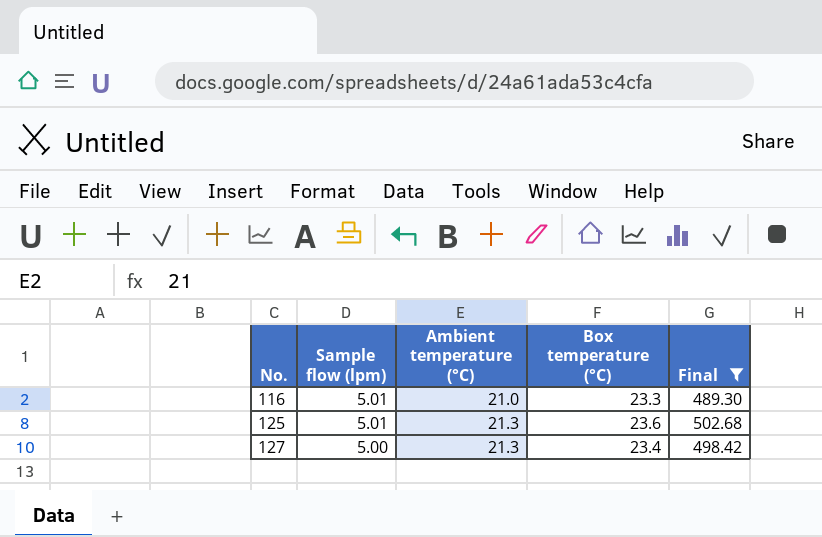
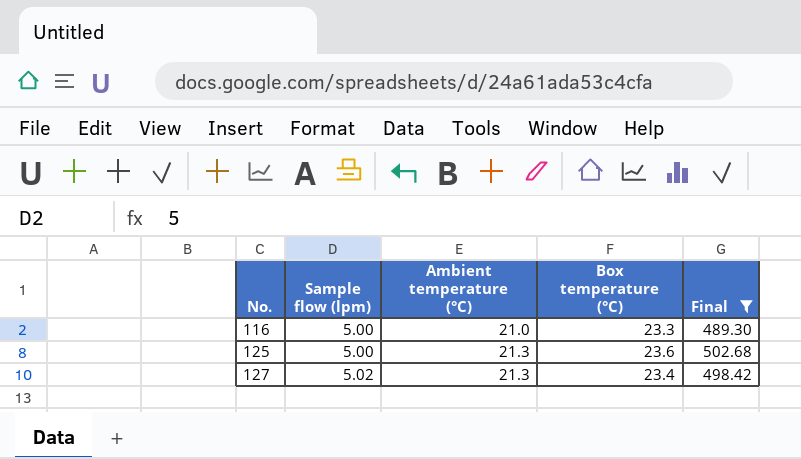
116 | Sample flow (lpm): 5.01 -> 5.00
125 | Sample flow (lpm): 5.01 -> 5.00
127 | Sample flow (lpm): 5.00 -> 5.02

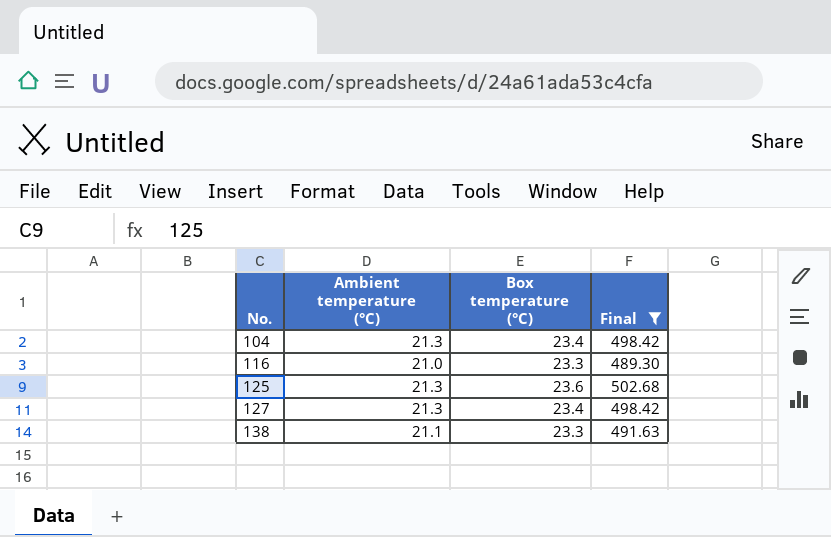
column Sample flow (lpm) | position: 2 -> none
row 104: none -> 21.3 | 23.4 | 498.42
row 138: none -> 21.1 | 23.3 | 491.63

